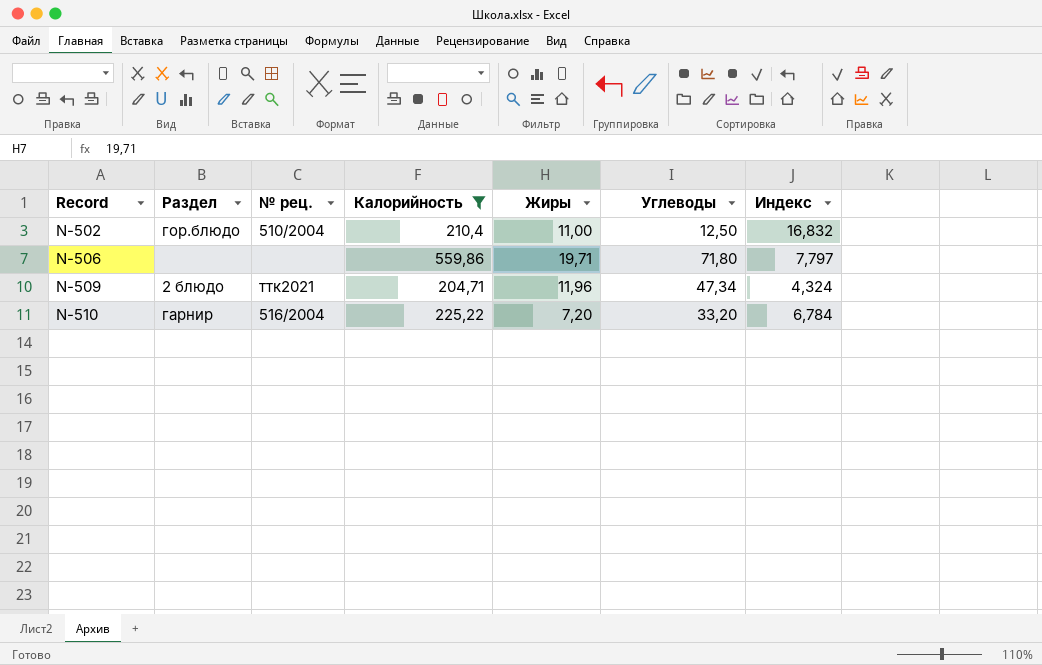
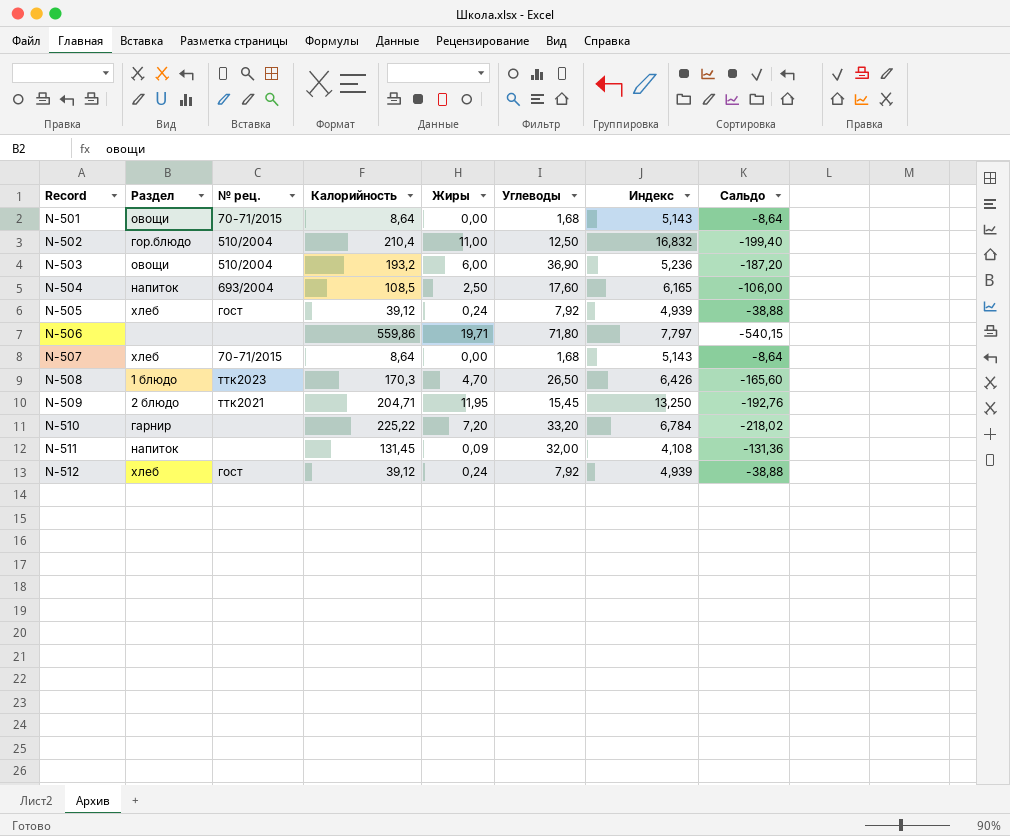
filter: Калорийность >= 204,71 -> none
column Сальдо | formula: none -> [Жиры] - [Калорийность]
N-509 | Жиры: 11,96 -> 11,95
N-509 | Углеводы: 47,34 -> 15,45
N-509 | Индекс: 4,324 -> 13,250
N-510 | № рец.: 516/2004 -> none

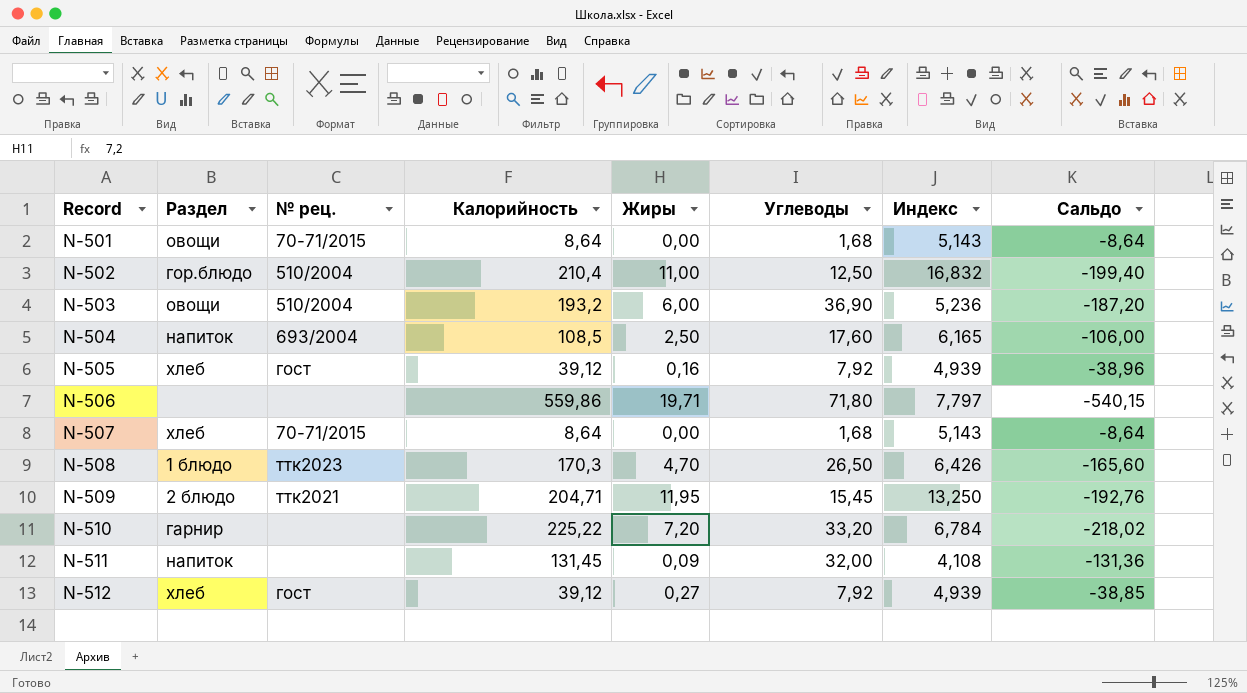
N-505 | Жиры: 0,24 -> 0,16
N-505 | Сальдо: -38,88 -> -38,96
N-512 | Жиры: 0,24 -> 0,27
N-512 | Сальдо: -38,88 -> -38,85

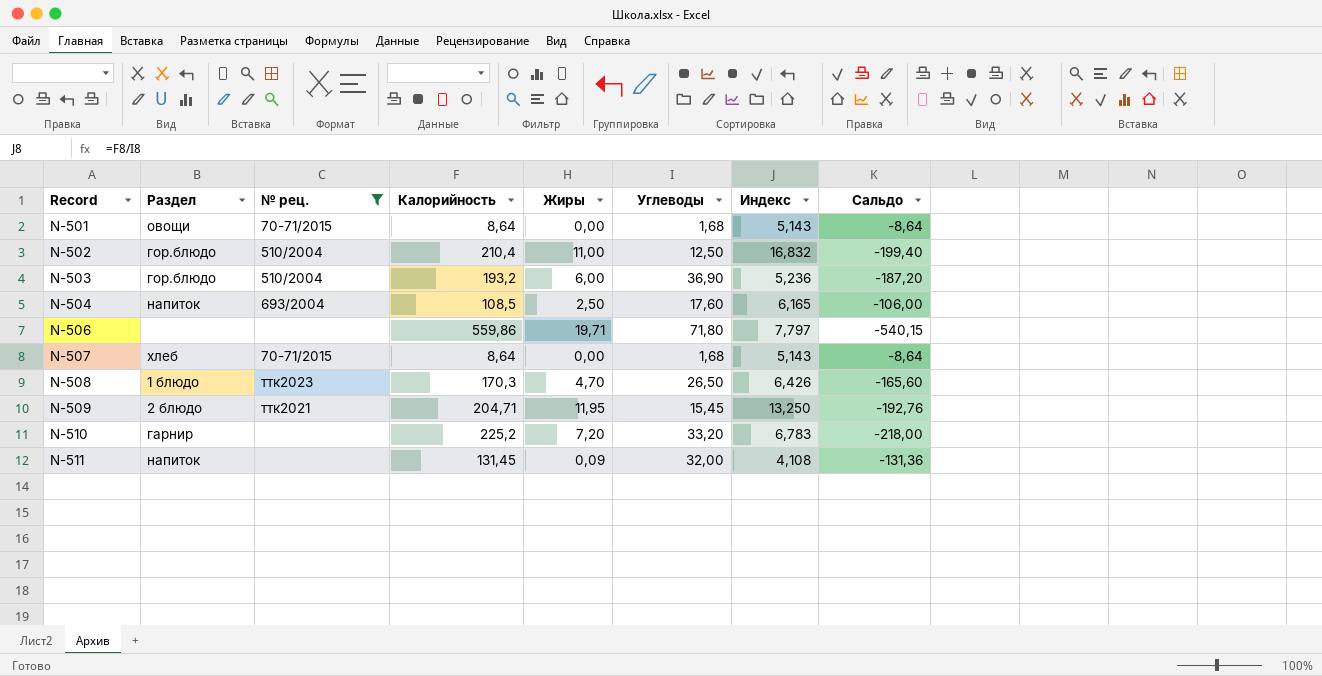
filter: none -> № рец. != гост
N-503 | Раздел: овощи -> гор.блюдо
N-510 | Калорийность: 225,22 -> 225,2
N-510 | Индекс: 6,784 -> 6,783
N-510 | Сальдо: -218,02 -> -218,00

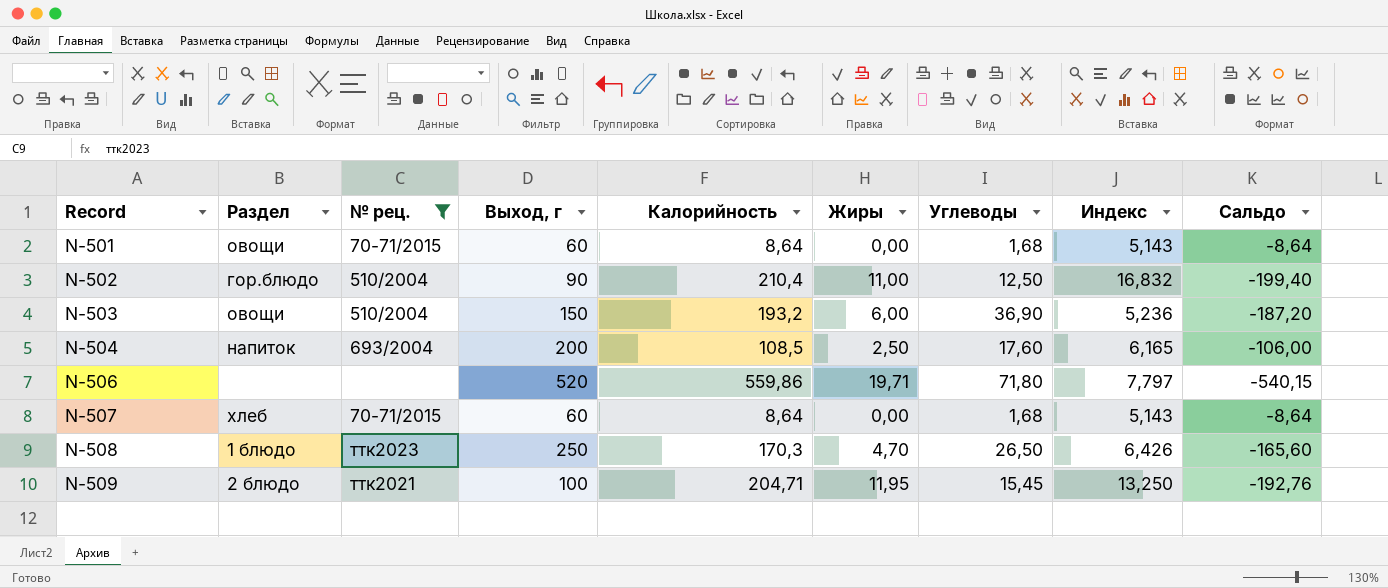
column Выход, г | position: none -> 4
row N-510: гарнир | none | 225,2 | 7,20 | 33,20 | 6,783 | -218,00 -> none
row N-511: напиток | none | 131,45 | 0,09 | 32,00 | 4,108 | -131,36 -> none
N-503 | Раздел: гор.блюдо -> овощи

